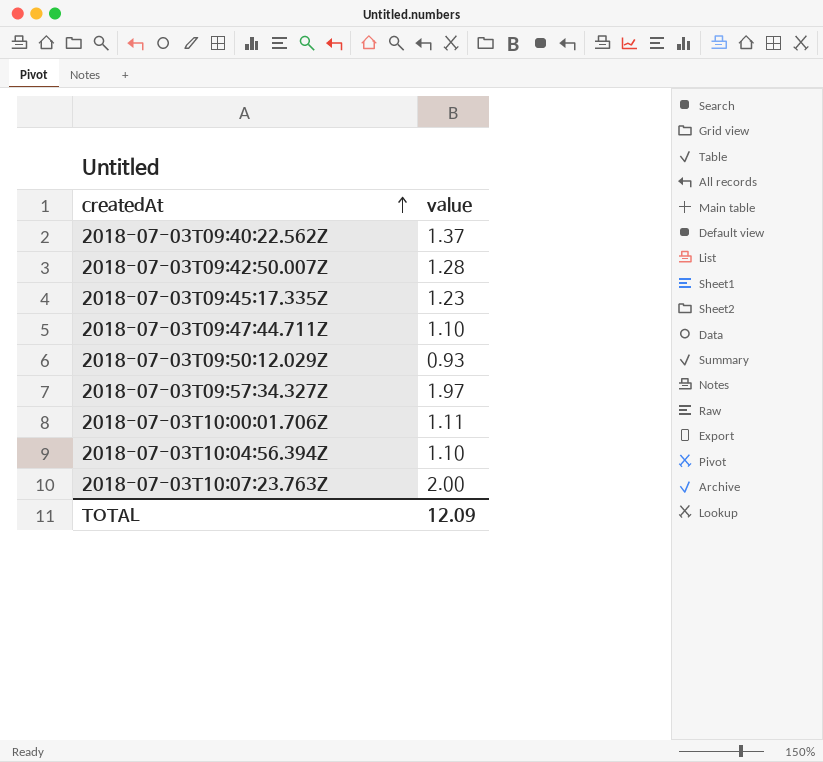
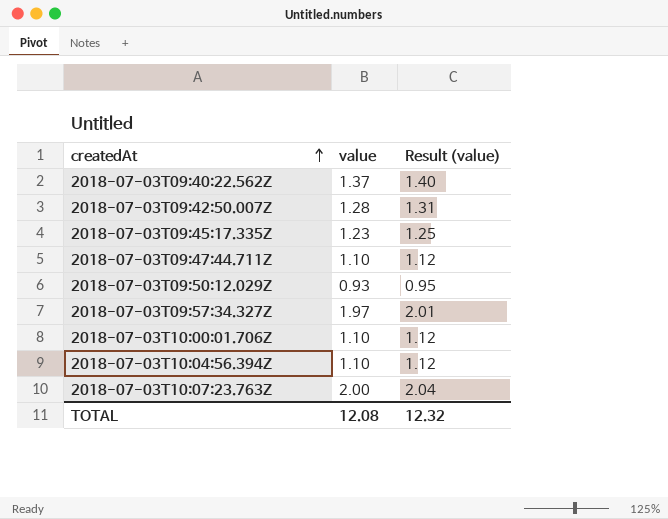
column Result (value) | formula: none -> [value] * 1.02
2018-07-03T10:00:01.706Z | value: 1.11 -> 1.10
TOTAL | value: 12.09 -> 12.08

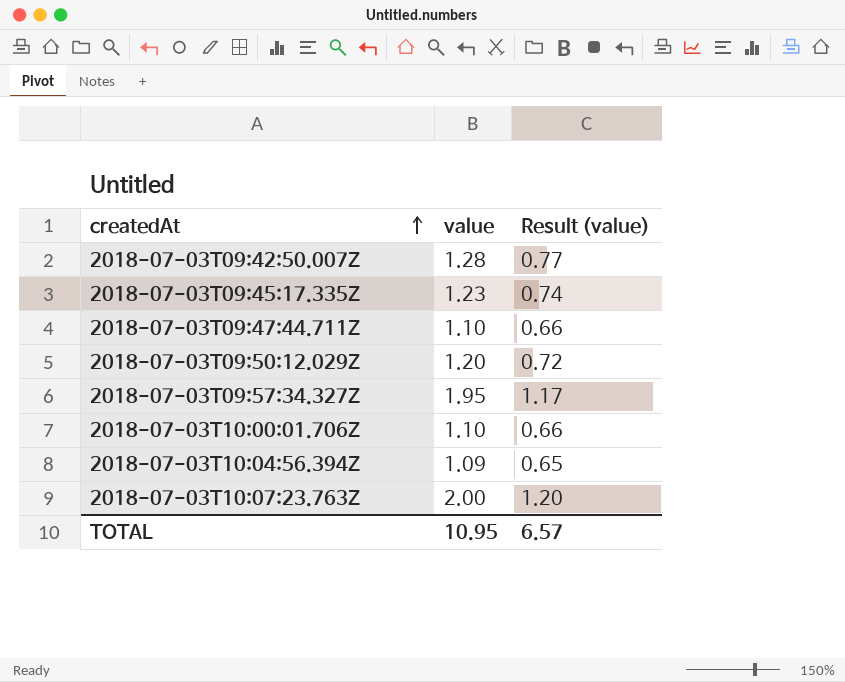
column Result (value) | formula: [value] * 1.02 -> [value] * 0.6
row 2018-07-03T09:40:22.562Z: 1.37 | 1.40 -> none
2018-07-03T09:50:12.029Z | value: 0.93 -> 1.20
2018-07-03T09:57:34.327Z | value: 1.97 -> 1.95
2018-07-03T10:04:56.394Z | value: 1.10 -> 1.09
TOTAL | value: 12.08 -> 10.95
TOTAL | Result (value): 12.32 -> 6.57

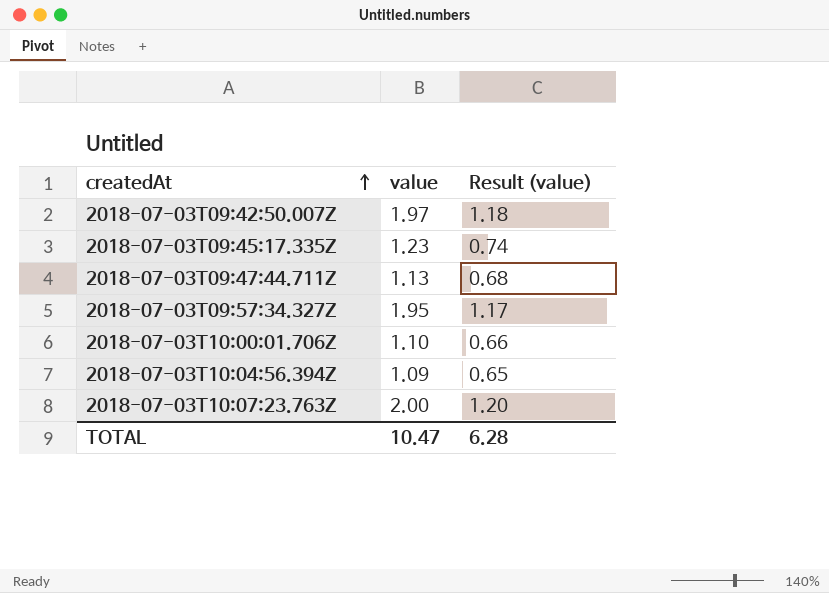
row 2018-07-03T09:50:12.029Z: 1.20 | 0.72 -> none
2018-07-03T09:42:50.007Z | value: 1.28 -> 1.97
2018-07-03T09:42:50.007Z | Result (value): 0.77 -> 1.18
2018-07-03T09:47:44.711Z | value: 1.10 -> 1.13
2018-07-03T09:47:44.711Z | Result (value): 0.66 -> 0.68
TOTAL | value: 10.95 -> 10.47
TOTAL | Result (value): 6.57 -> 6.28

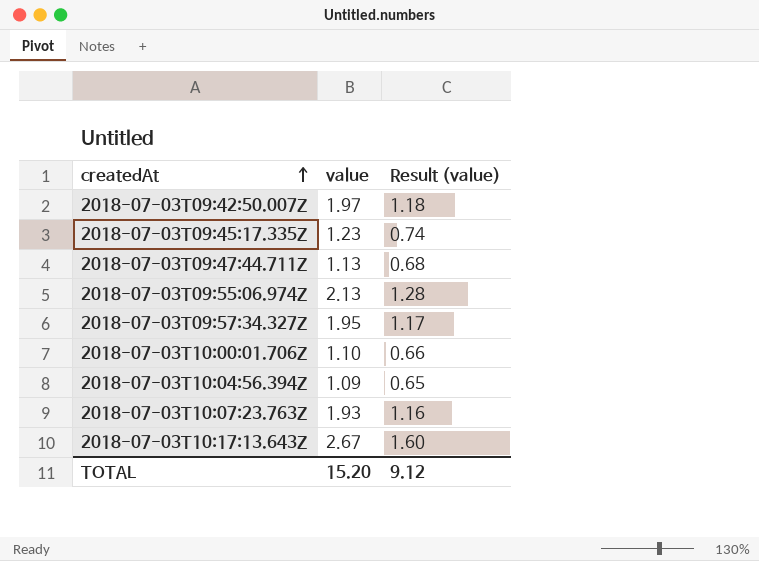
row 2018-07-03T09:55:06.974Z: none -> 2.13 | 1.28
2018-07-03T10:07:23.763Z | value: 2.00 -> 1.93
2018-07-03T10:07:23.763Z | Result (value): 1.20 -> 1.16
row 2018-07-03T10:17:13.643Z: none -> 2.67 | 1.60
TOTAL | value: 10.47 -> 15.20
TOTAL | Result (value): 6.28 -> 9.12

